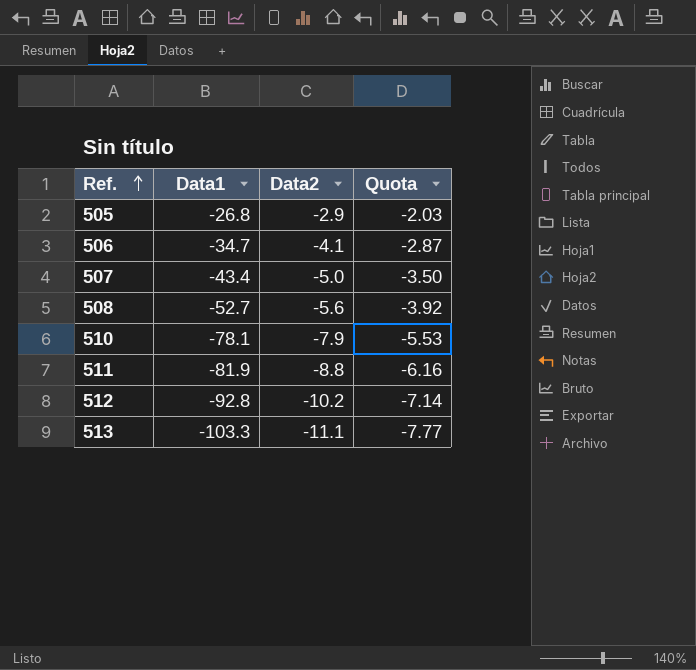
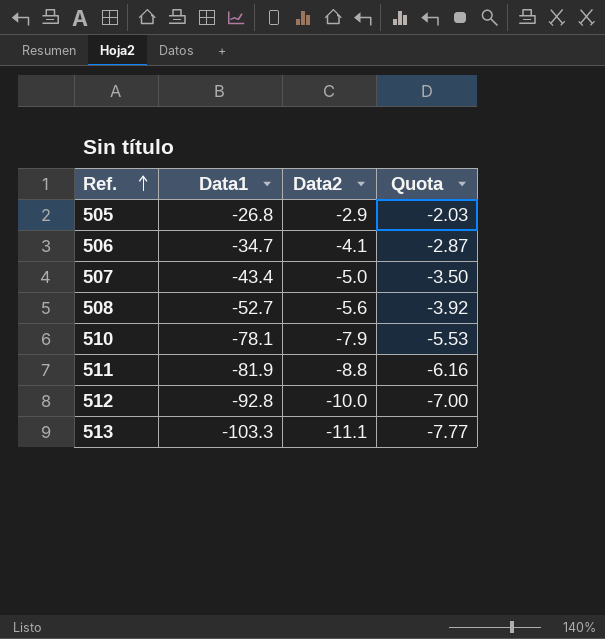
512 | Data2: -10.2 -> -10.0
512 | Quota: -7.14 -> -7.00

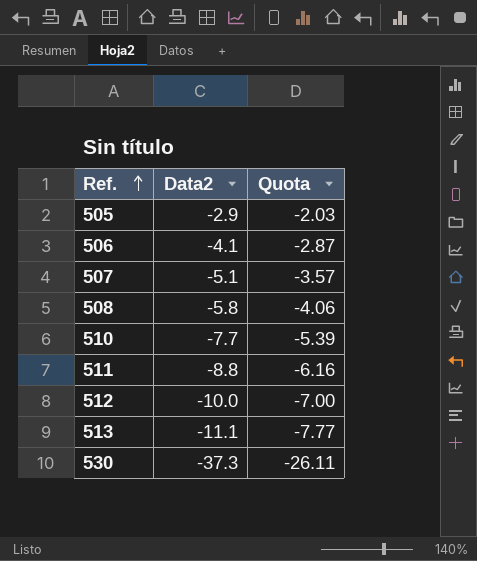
column Data1 | position: 2 -> none
507 | Data2: -5.0 -> -5.1
507 | Quota: -3.50 -> -3.57
508 | Data2: -5.6 -> -5.8
508 | Quota: -3.92 -> -4.06
510 | Data2: -7.9 -> -7.7
510 | Quota: -5.53 -> -5.39
row 530: none -> -37.3 | -26.11

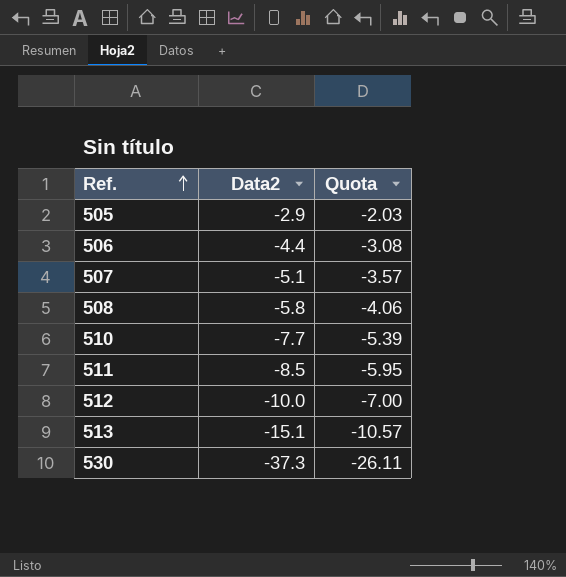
506 | Data2: -4.1 -> -4.4
506 | Quota: -2.87 -> -3.08
511 | Data2: -8.8 -> -8.5
511 | Quota: -6.16 -> -5.95
513 | Data2: -11.1 -> -15.1
513 | Quota: -7.77 -> -10.57

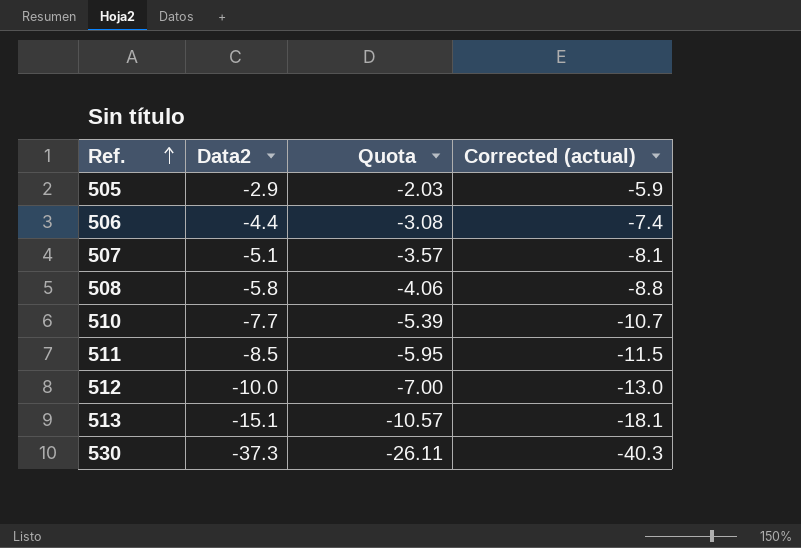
column Corrected (actual) | formula: none -> [Data2] - 3

